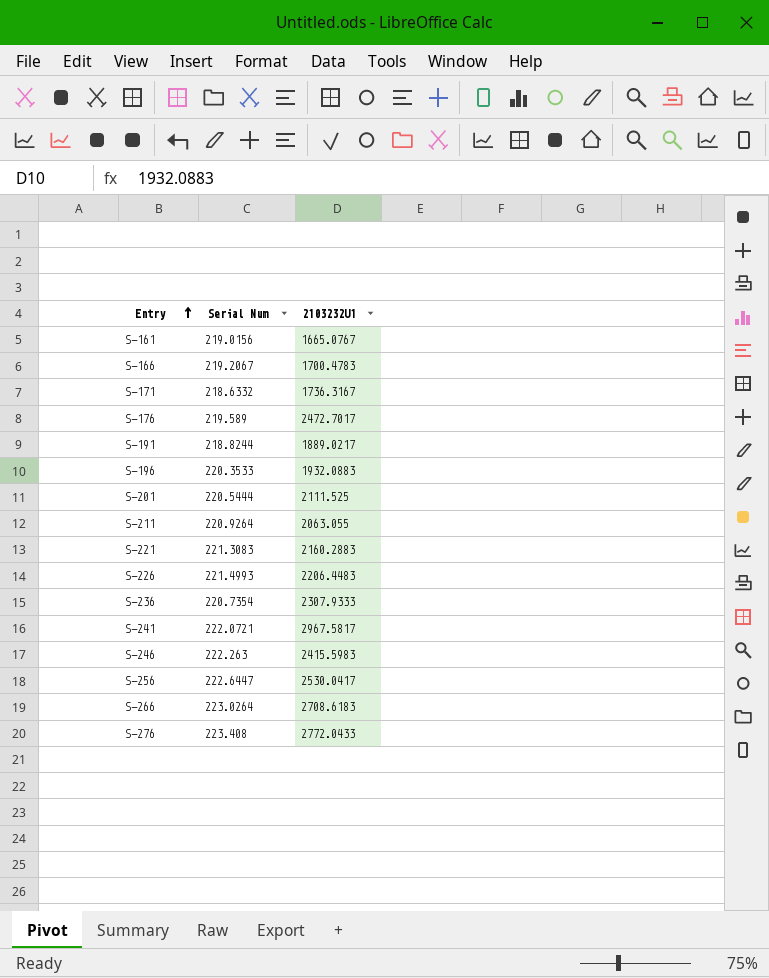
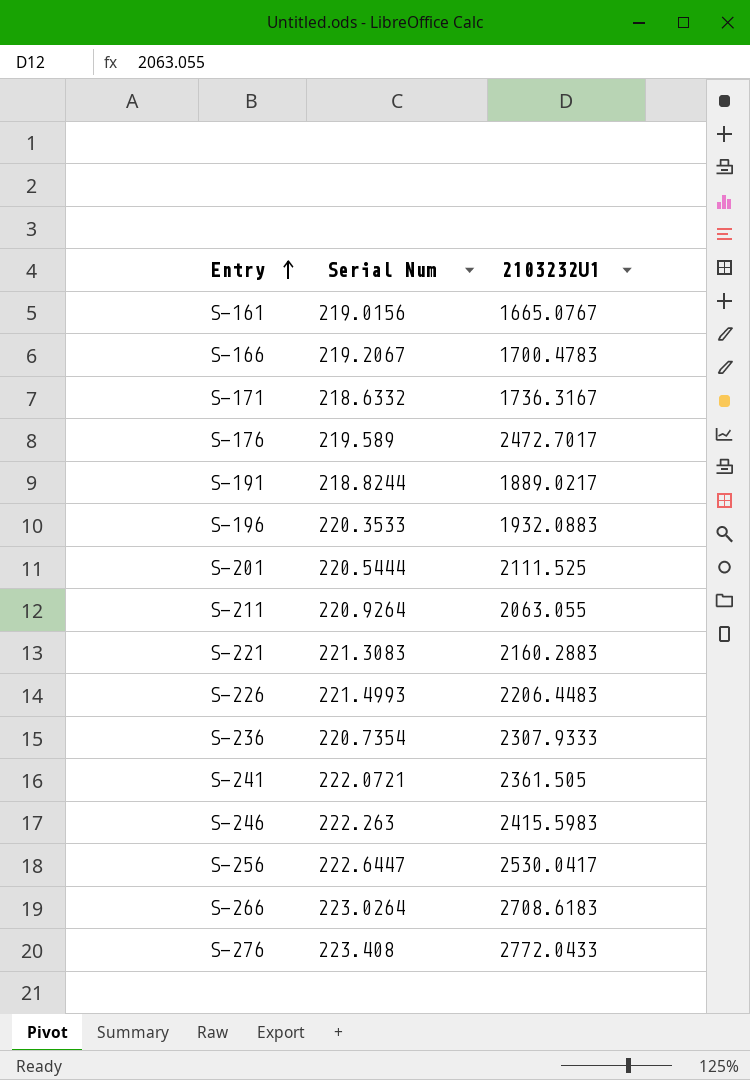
S-241 | 2103232U1: 2967.5817 -> 2361.505

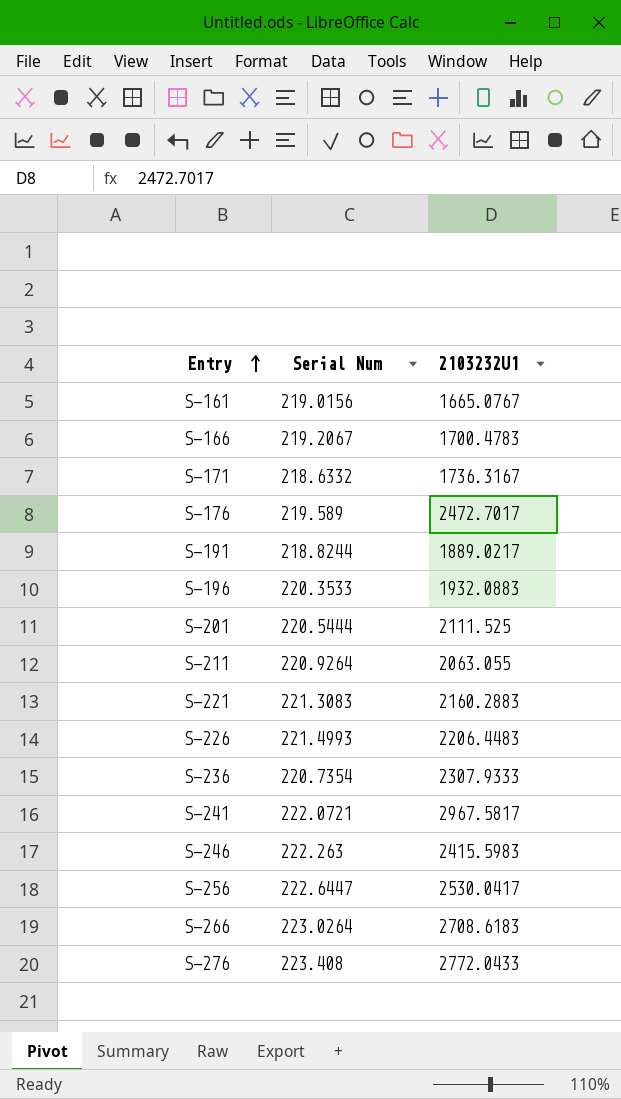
S-241 | 2103232U1: 2361.505 -> 2967.5817

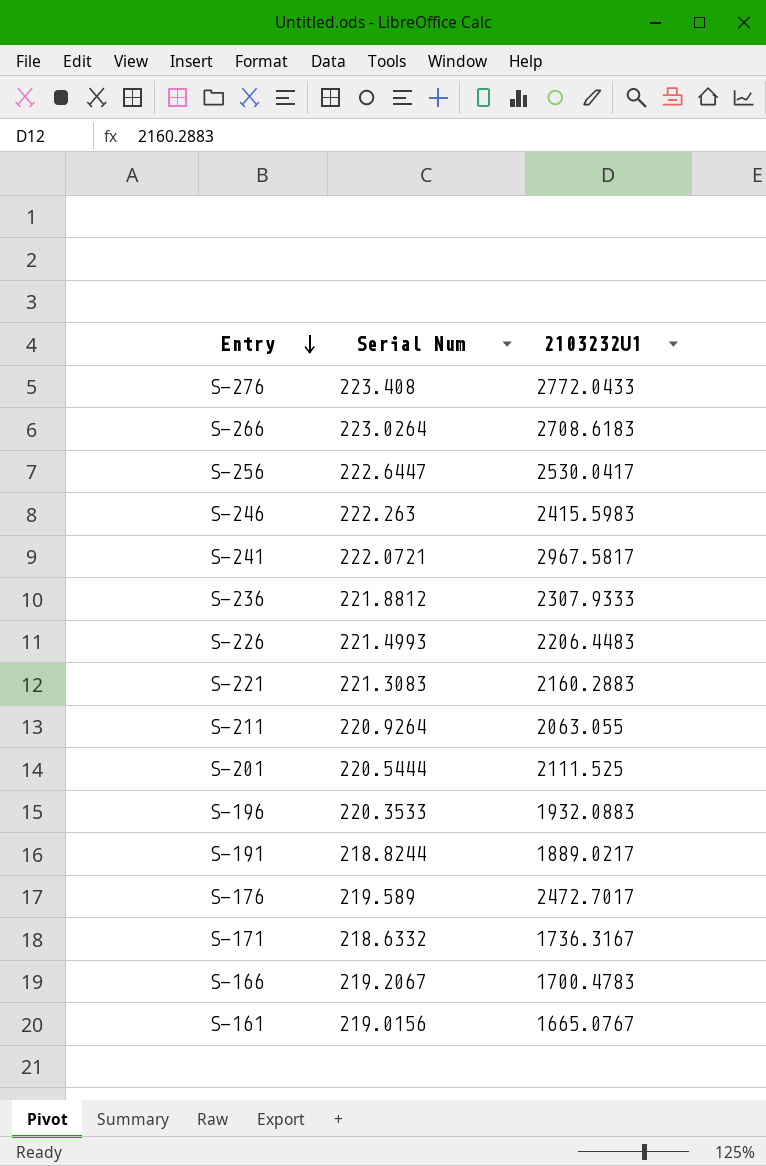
row order: Entry ascending -> Entry descending
S-236 | Serial Num: 220.7354 -> 221.8812

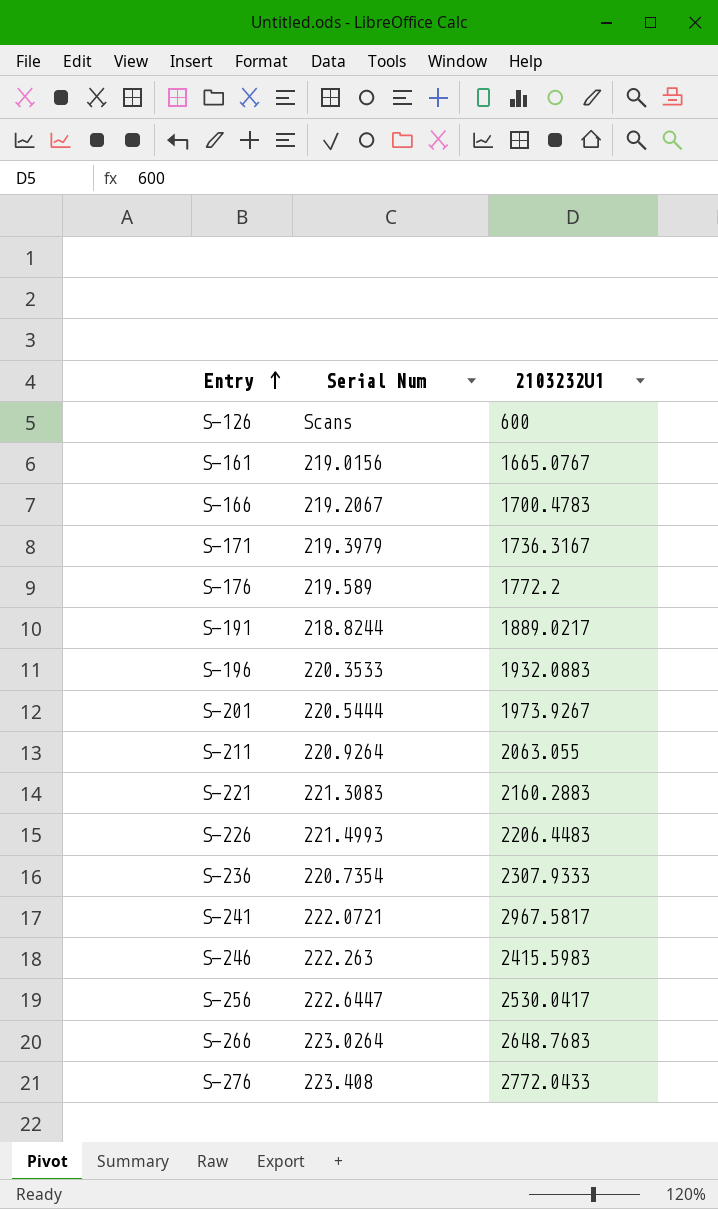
row order: Entry descending -> Entry ascending
row S-126: none -> Scans | 600
S-171 | Serial Num: 218.6332 -> 219.3979
S-176 | 2103232U1: 2472.7017 -> 1772.2
S-201 | 2103232U1: 2111.525 -> 1973.9267
S-236 | Serial Num: 221.8812 -> 220.7354
S-266 | 2103232U1: 2708.6183 -> 2648.7683

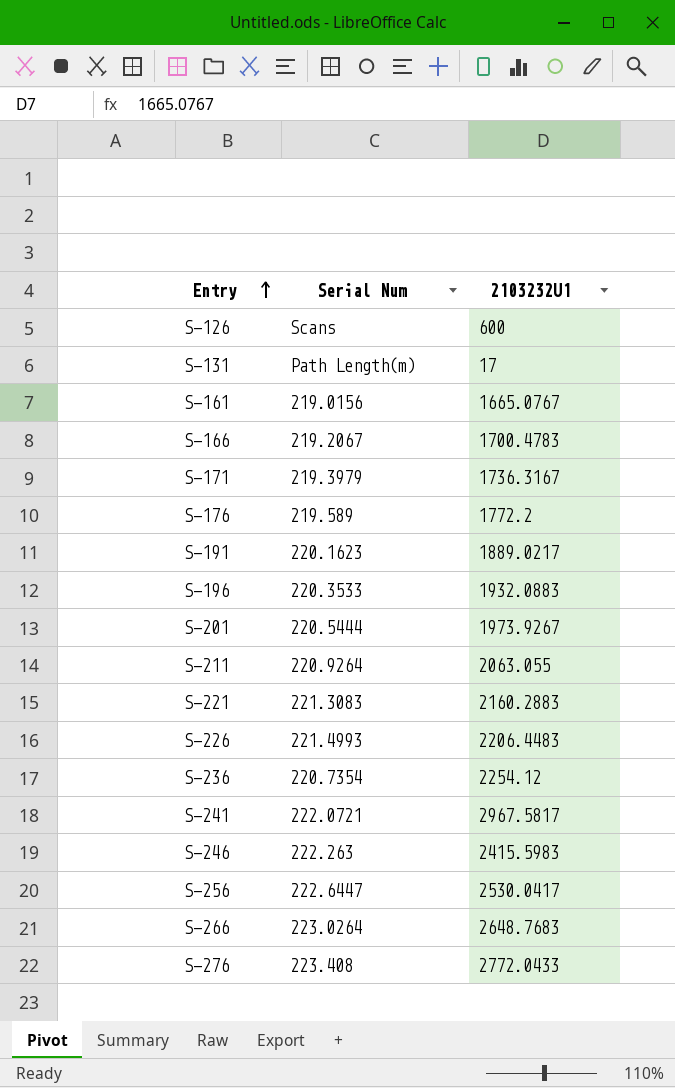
row S-131: none -> Path Length(m) | 17
S-191 | Serial Num: 218.8244 -> 220.1623
S-236 | 2103232U1: 2307.9333 -> 2254.12

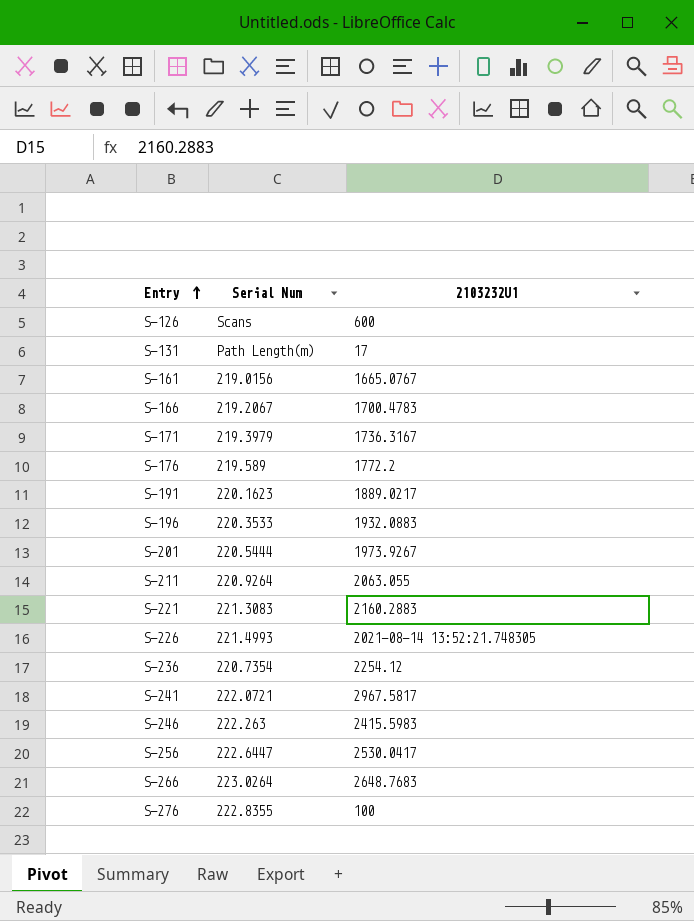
S-226 | 2103232U1: 2206.4483 -> 2021-08-14 13:52:21.748305
S-276 | Serial Num: 223.408 -> 222.8355
S-276 | 2103232U1: 2772.0433 -> 100

